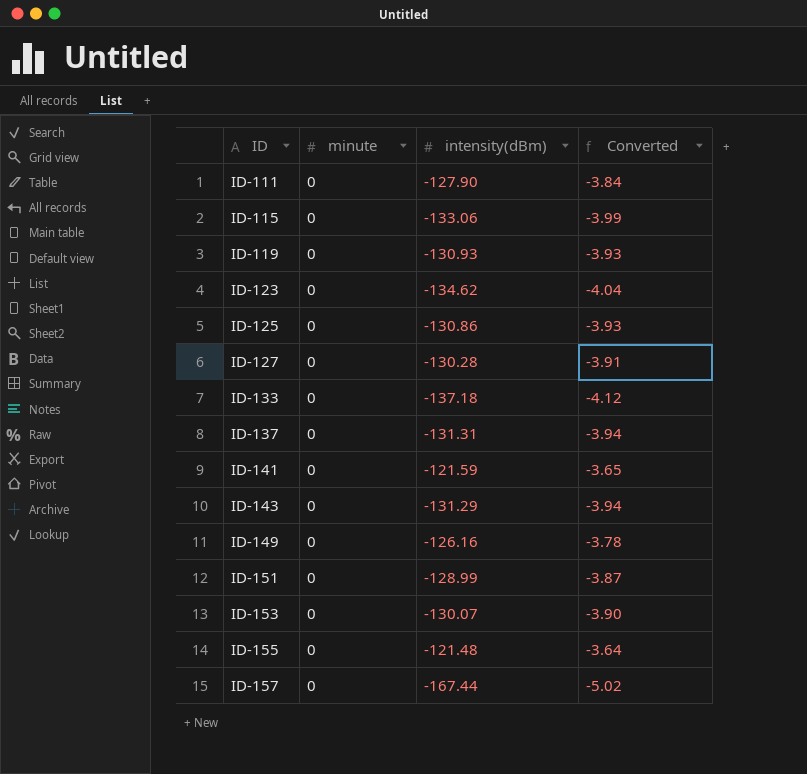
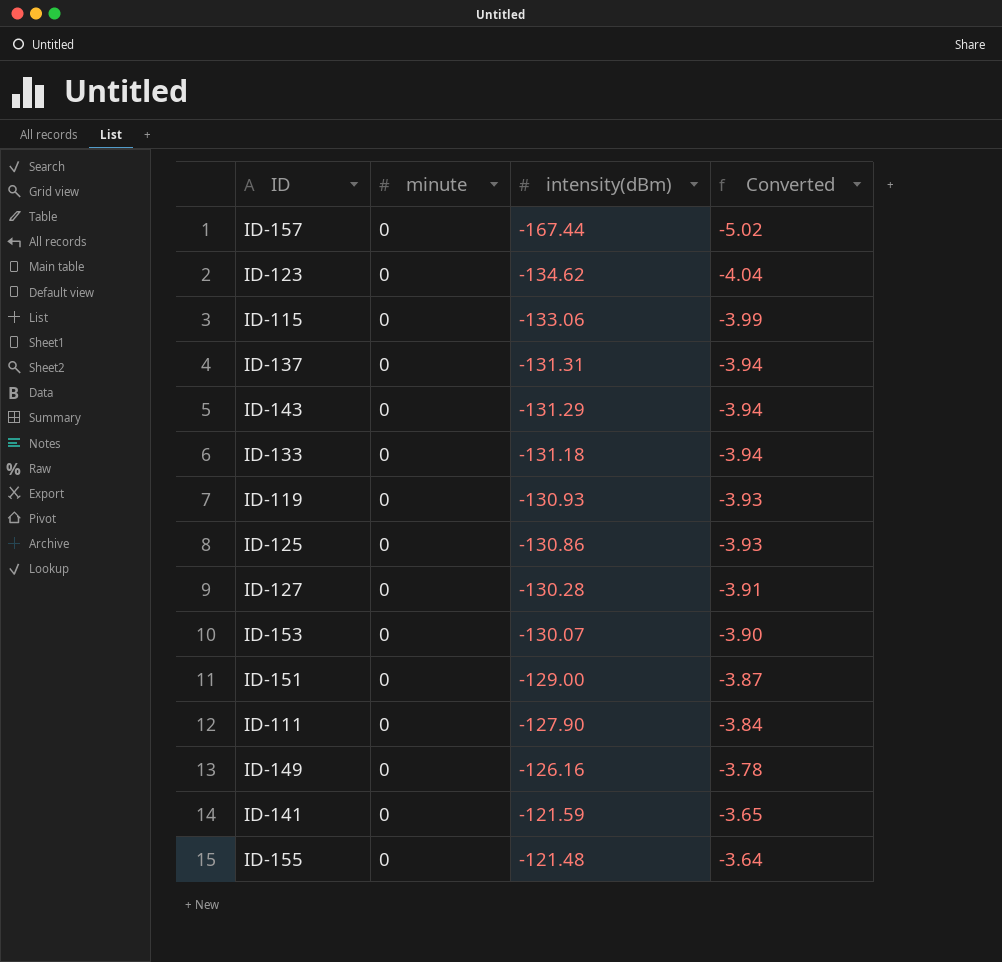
row order: ID ascending -> intensity(dBm) ascending
ID-133 | intensity(dBm): -137.18 -> -131.18
ID-133 | Converted: -4.12 -> -3.94
ID-151 | intensity(dBm): -128.99 -> -129.00

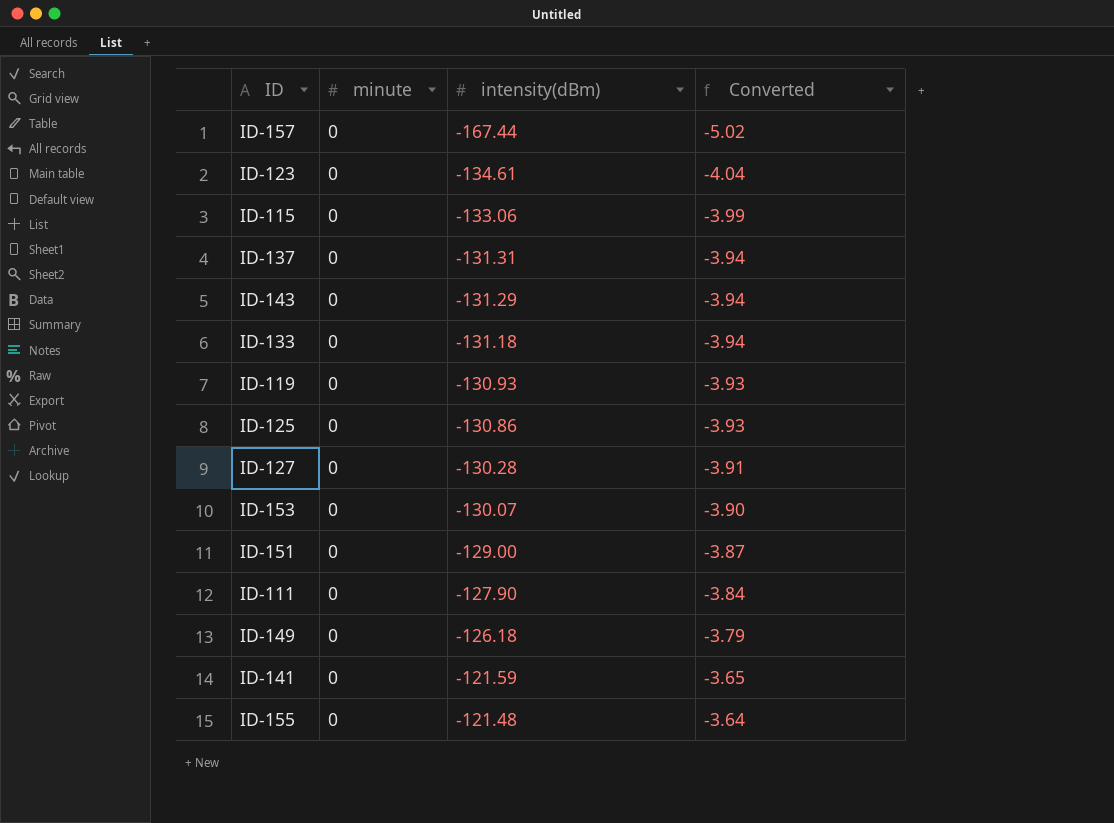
ID-123 | intensity(dBm): -134.62 -> -134.61
ID-149 | intensity(dBm): -126.16 -> -126.18
ID-149 | Converted: -3.78 -> -3.79

